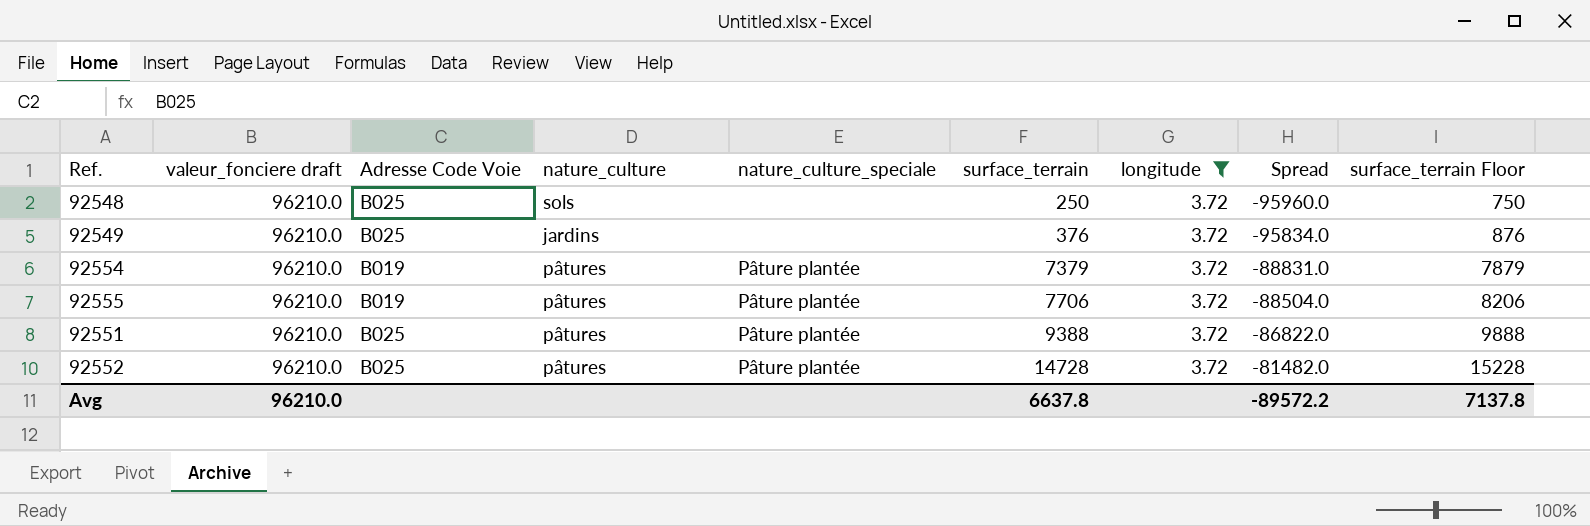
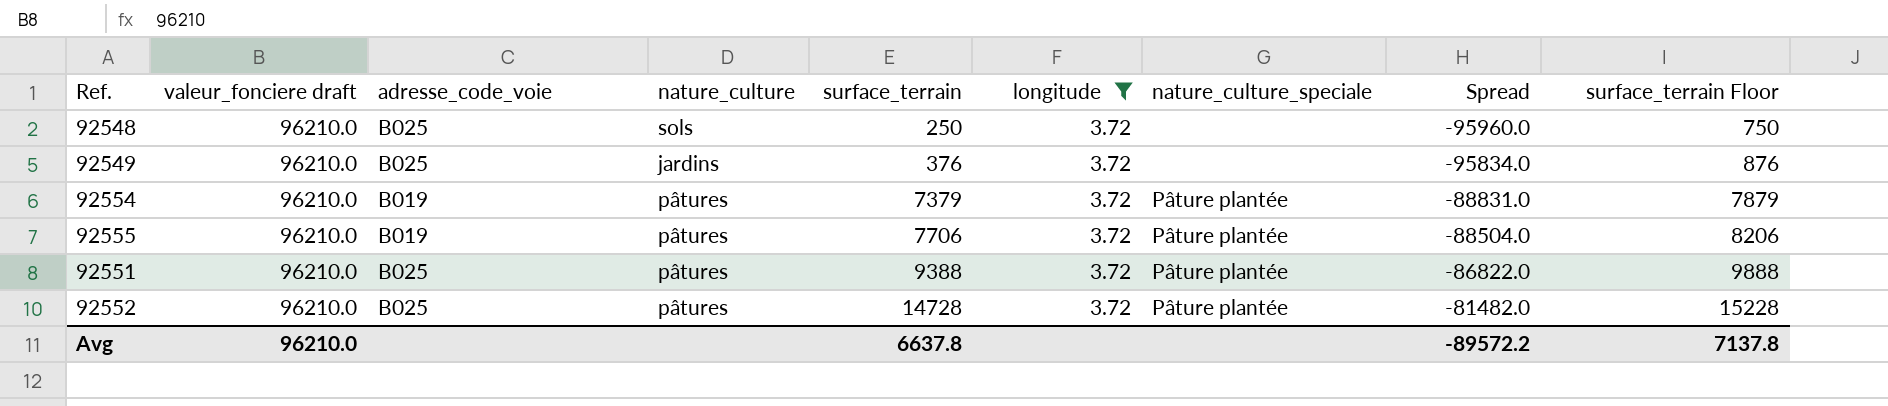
column name: Adresse Code Voie -> adresse_code_voie
column nature_culture_speciale | position: 5 -> 7

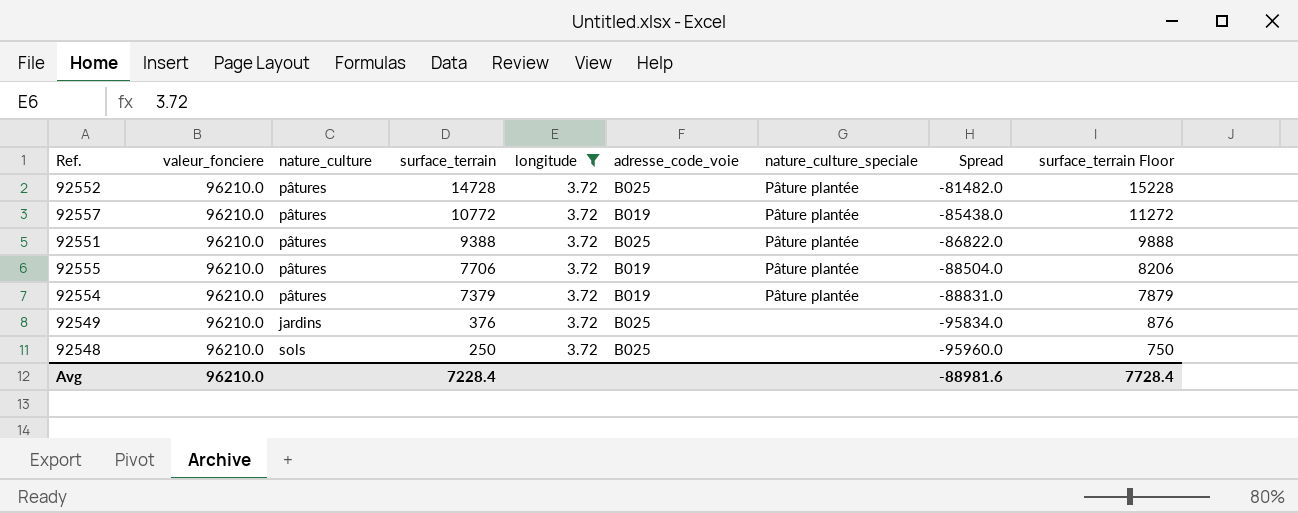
row order: surface_terrain ascending -> surface_terrain descending
column name: valeur_fonciere draft -> valeur_fonciere
column adresse_code_voie | position: 3 -> 6
row 92557: none -> 96210.0 | pâtures | 10772 | 3.72 | B019 | Pâture plantée | -85438.0 | 11272
Avg | surface_terrain: 6637.8 -> 7228.4
Avg | Spread: -89572.2 -> -88981.6
Avg | surface_terrain Floor: 7137.8 -> 7728.4

